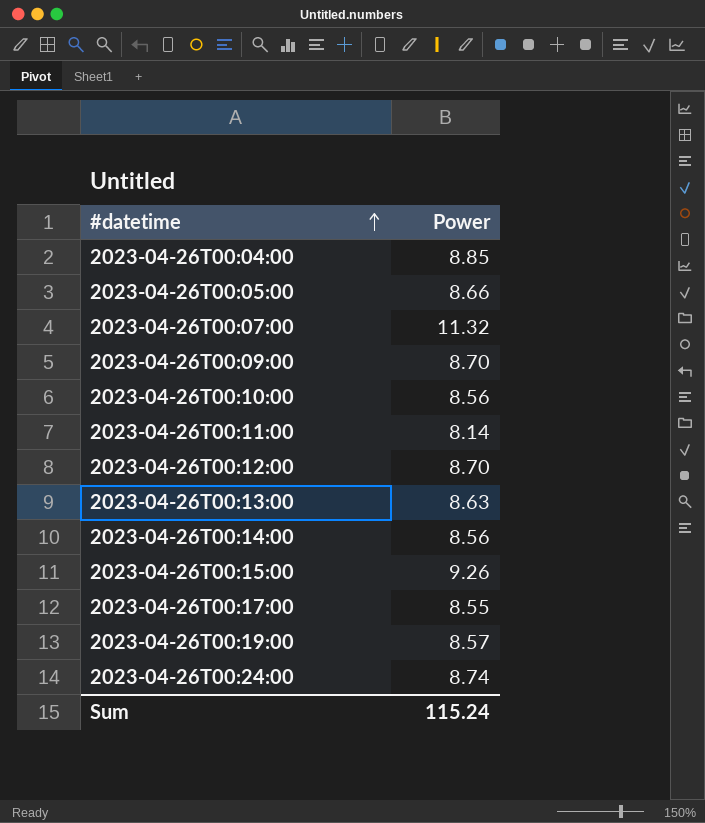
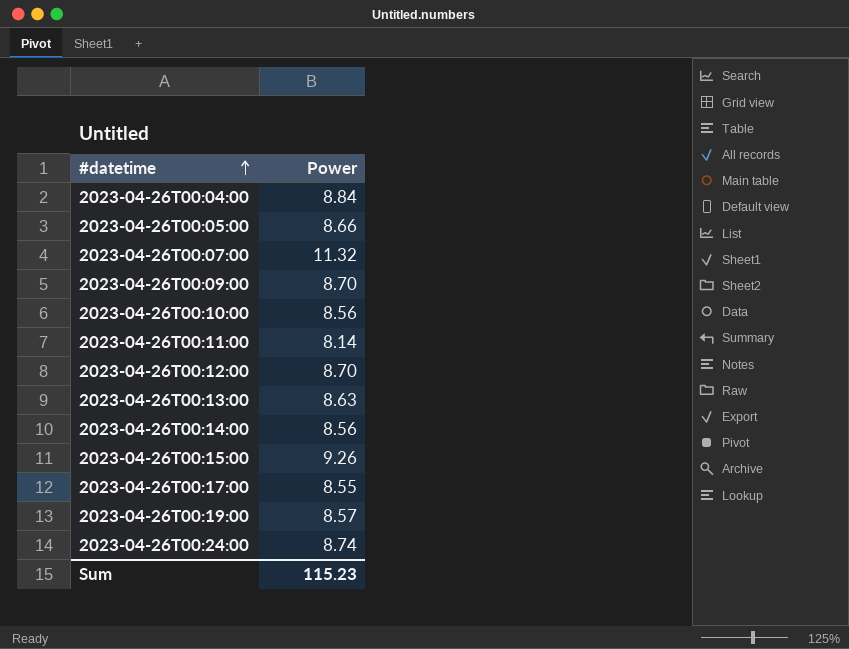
2023-04-26T00:04:00 | Power: 8.85 -> 8.84
Sum | Power: 115.24 -> 115.23

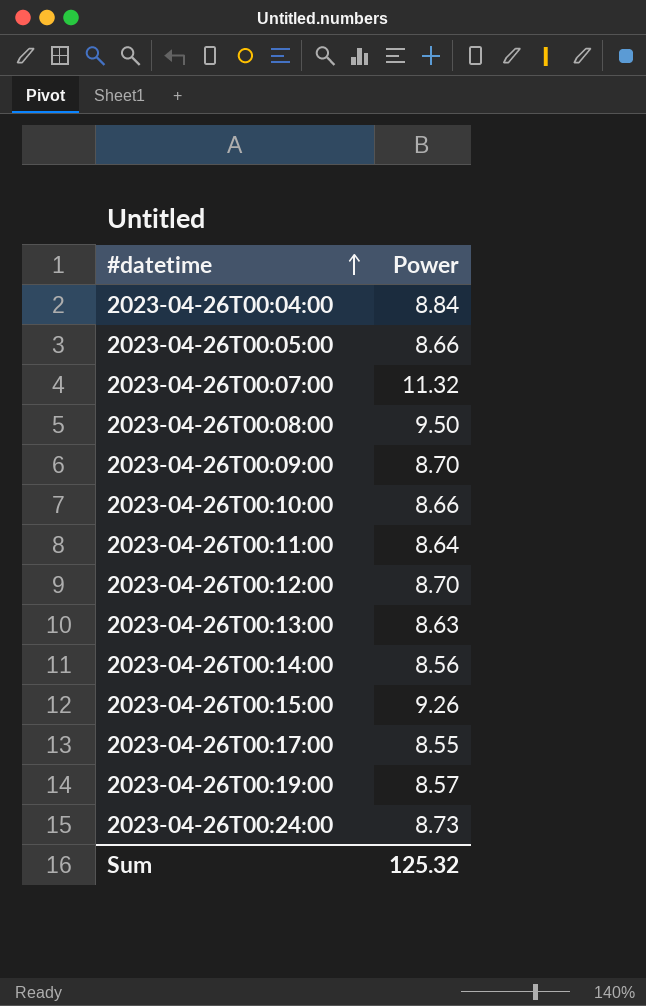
row 2023-04-26T00:08:00: none -> 9.50
2023-04-26T00:10:00 | Power: 8.56 -> 8.66
2023-04-26T00:11:00 | Power: 8.14 -> 8.64
2023-04-26T00:24:00 | Power: 8.74 -> 8.73
Sum | Power: 115.23 -> 125.32

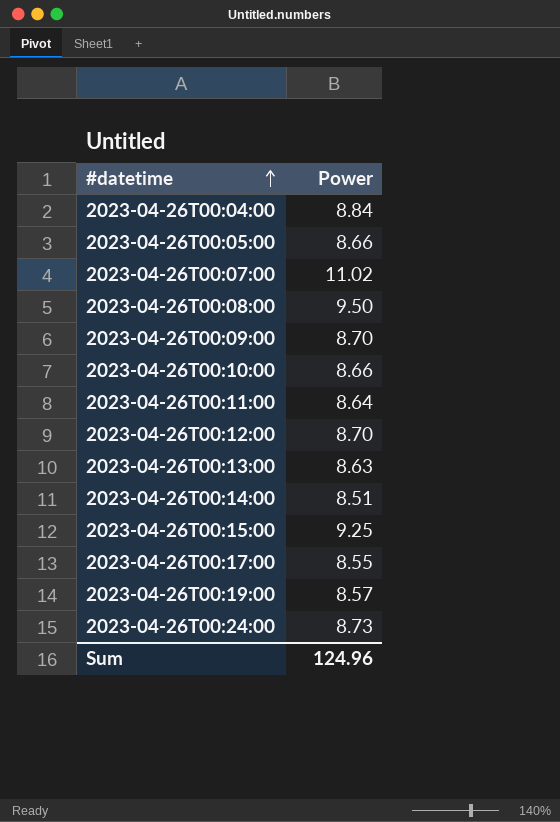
2023-04-26T00:07:00 | Power: 11.32 -> 11.02
2023-04-26T00:14:00 | Power: 8.56 -> 8.51
2023-04-26T00:15:00 | Power: 9.26 -> 9.25
Sum | Power: 125.32 -> 124.96

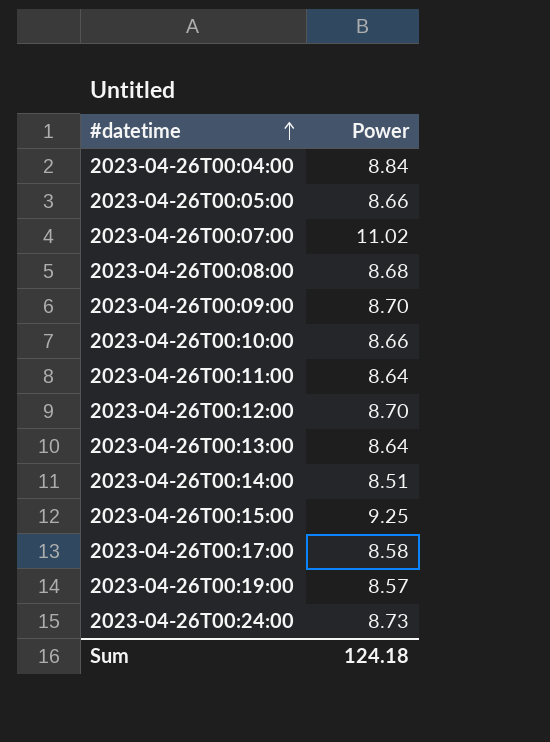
2023-04-26T00:08:00 | Power: 9.50 -> 8.68
2023-04-26T00:13:00 | Power: 8.63 -> 8.64
2023-04-26T00:17:00 | Power: 8.55 -> 8.58
Sum | Power: 124.96 -> 124.18

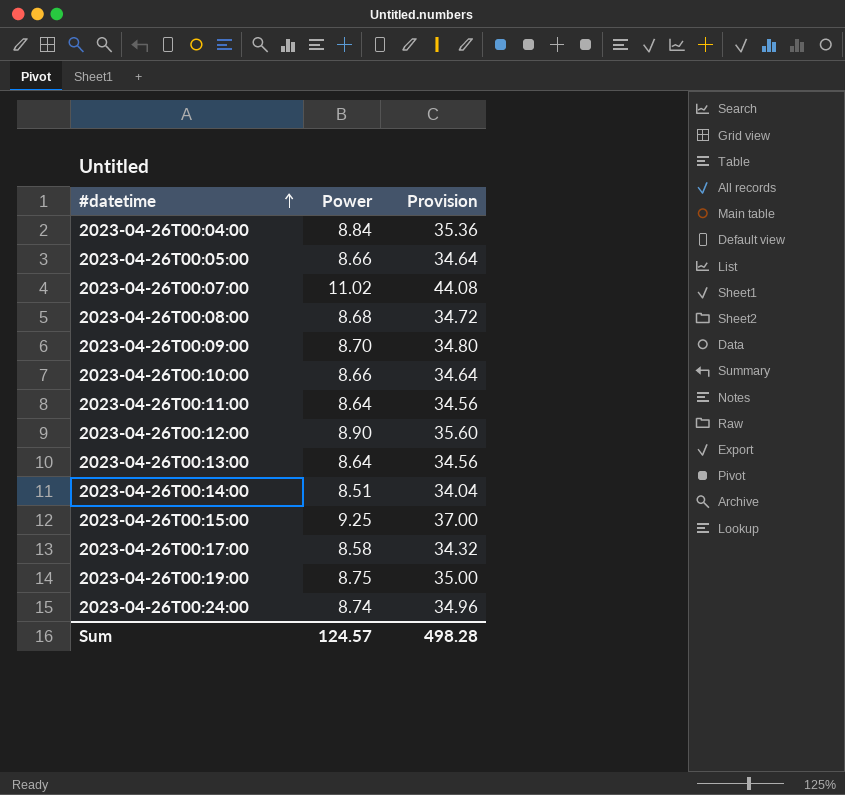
column Provision | formula: none -> [Power] * 4
2023-04-26T00:12:00 | Power: 8.70 -> 8.90
2023-04-26T00:19:00 | Power: 8.57 -> 8.75
2023-04-26T00:24:00 | Power: 8.73 -> 8.74
Sum | Power: 124.18 -> 124.57

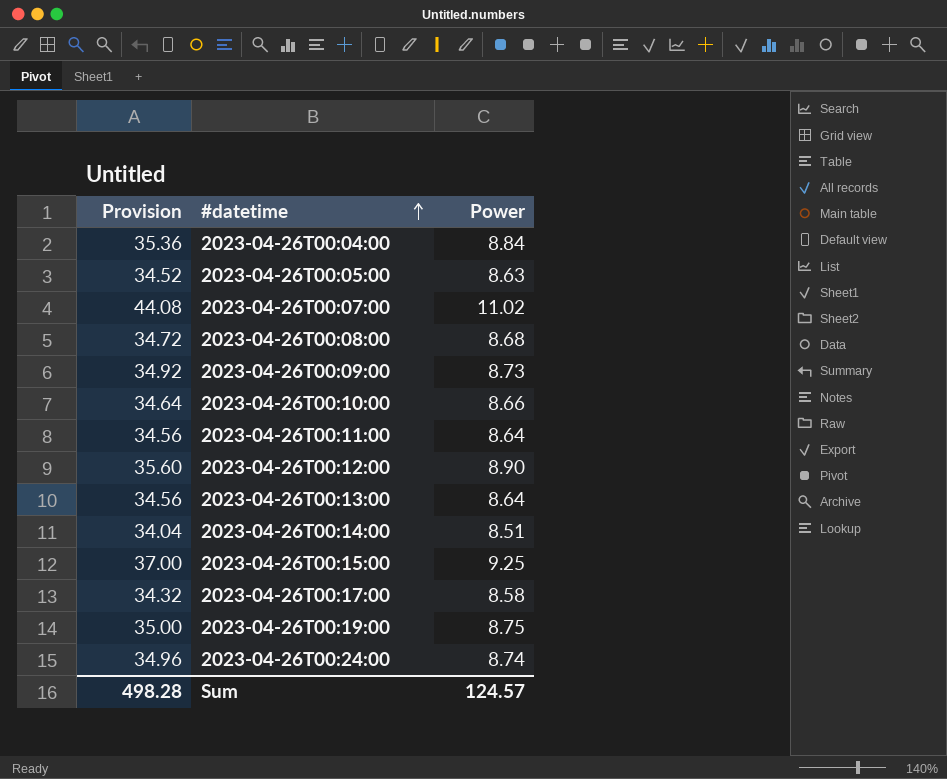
column Provision | position: 3 -> 1
2023-04-26T00:05:00 | Provision: 34.64 -> 34.52
2023-04-26T00:05:00 | Power: 8.66 -> 8.63
2023-04-26T00:09:00 | Provision: 34.80 -> 34.92
2023-04-26T00:09:00 | Power: 8.70 -> 8.73

